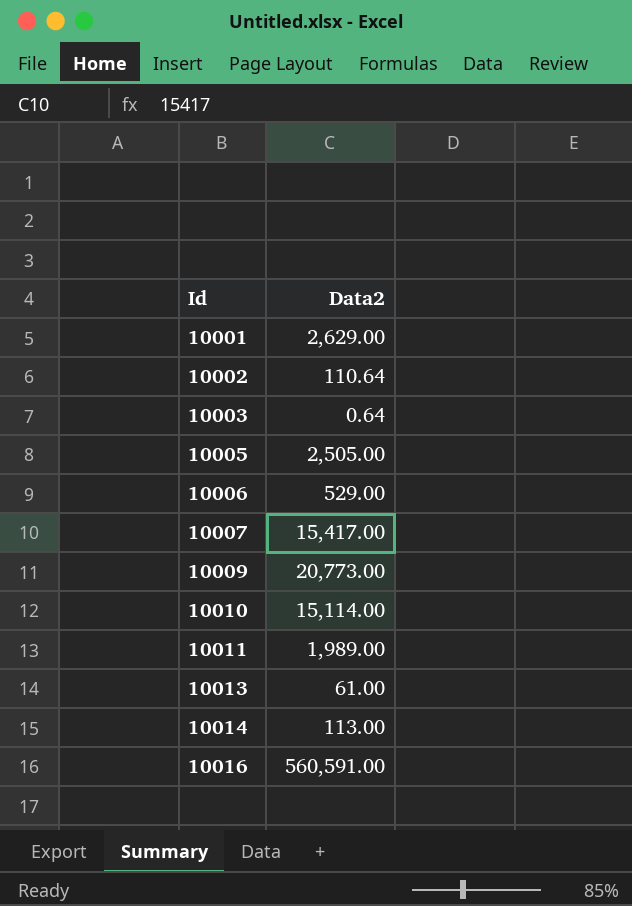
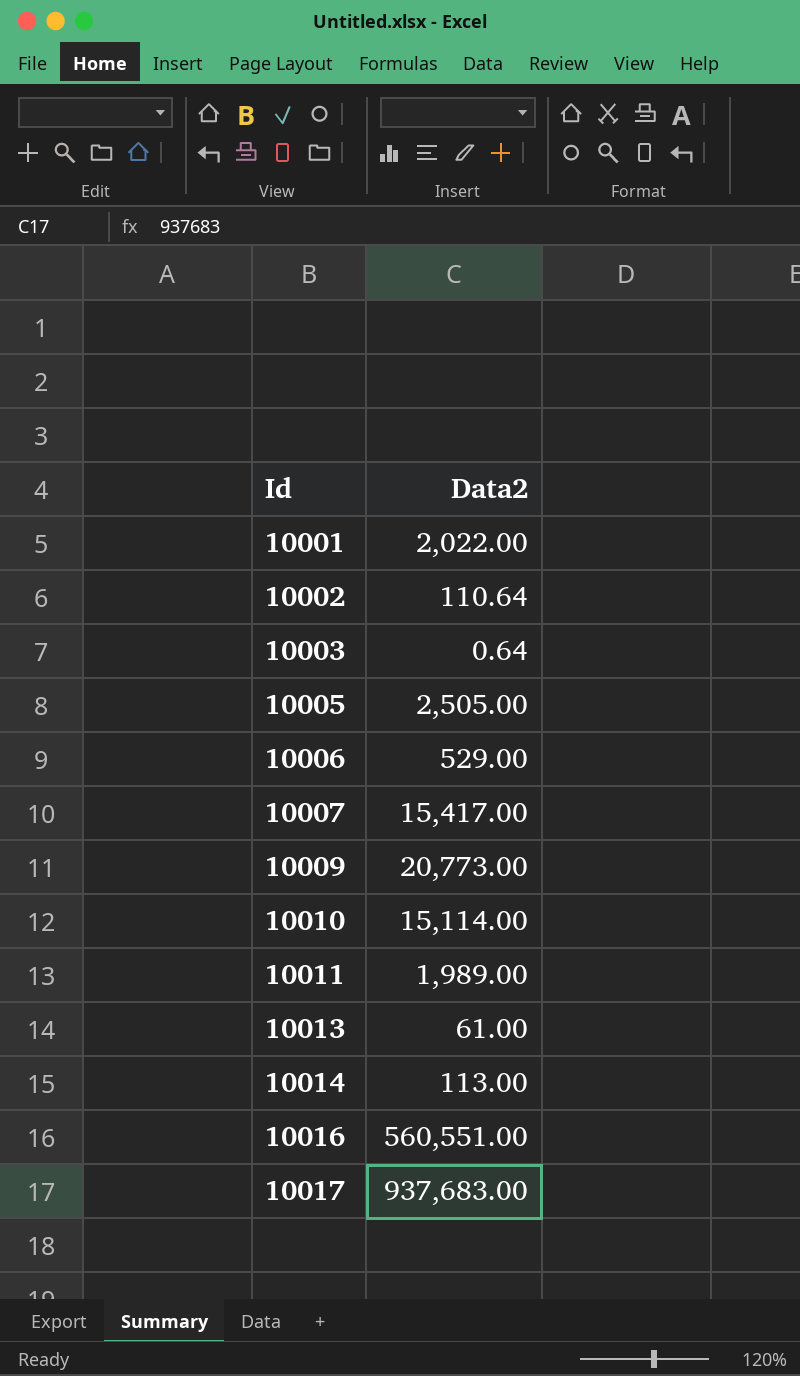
10001 | Data2: 2,629.00 -> 2,022.00
10016 | Data2: 560,591.00 -> 560,551.00
row 10017: none -> 937,683.00

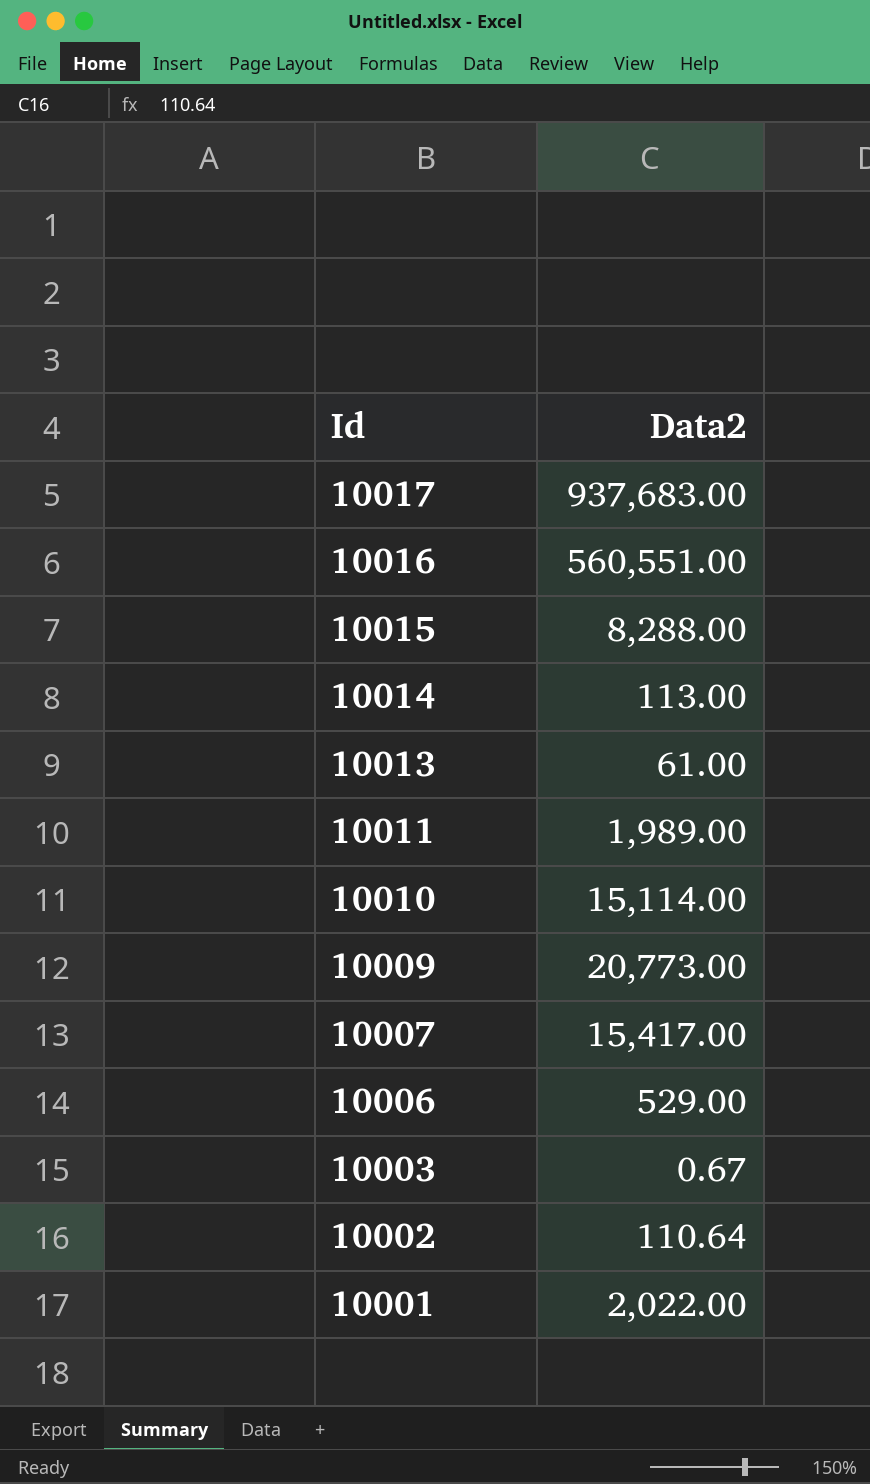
row order: Id ascending -> Id descending
row 10005: 2,505.00 -> none
row 10015: none -> 8,288.00
10003 | Data2: 0.64 -> 0.67

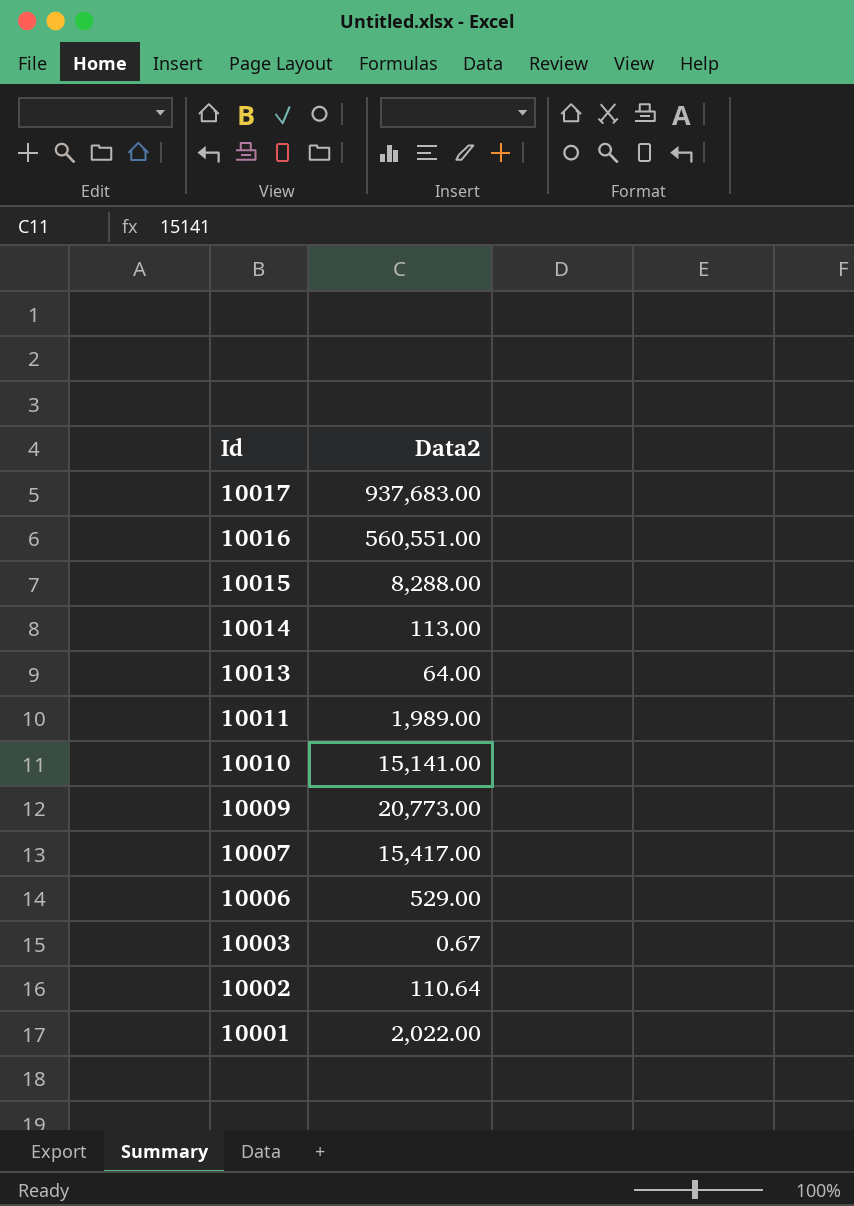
10013 | Data2: 61.00 -> 64.00
10010 | Data2: 15,114.00 -> 15,141.00

